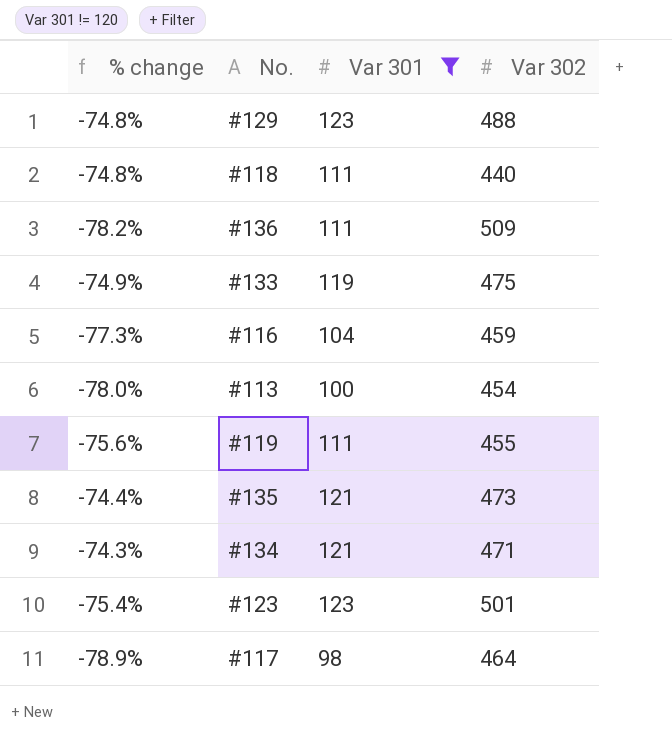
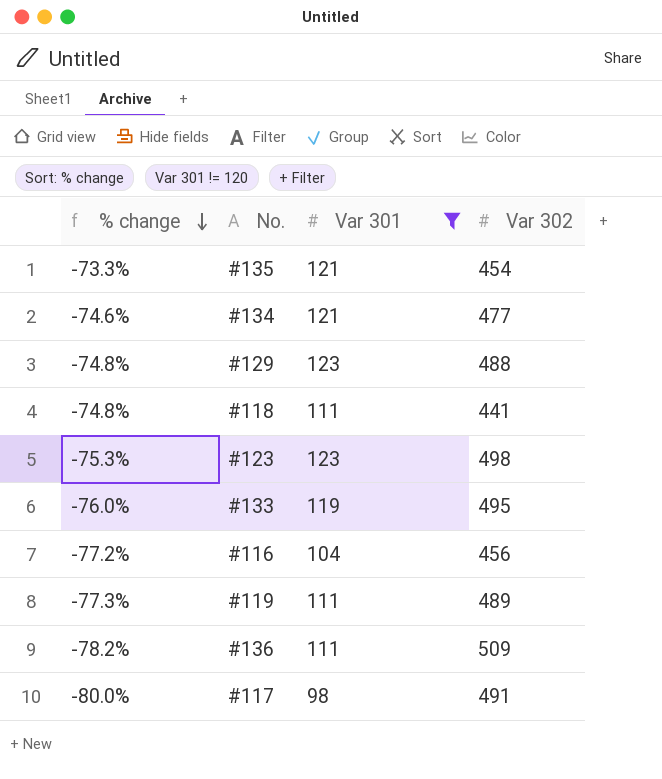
row order: none -> % change descending
row #113: -78.0% | 100 | 454 -> none
#135 | % change: -74.4% -> -73.3%
#135 | Var 302: 473 -> 454
#134 | % change: -74.3% -> -74.6%
#134 | Var 302: 471 -> 477
#118 | Var 302: 440 -> 441
#123 | % change: -75.4% -> -75.3%
#123 | Var 302: 501 -> 498
#133 | % change: -74.9% -> -76.0%
#133 | Var 302: 475 -> 495
#116 | % change: -77.3% -> -77.2%
#116 | Var 302: 459 -> 456
#119 | % change: -75.6% -> -77.3%
#119 | Var 302: 455 -> 489
#117 | % change: -78.9% -> -80.0%
#117 | Var 302: 464 -> 491

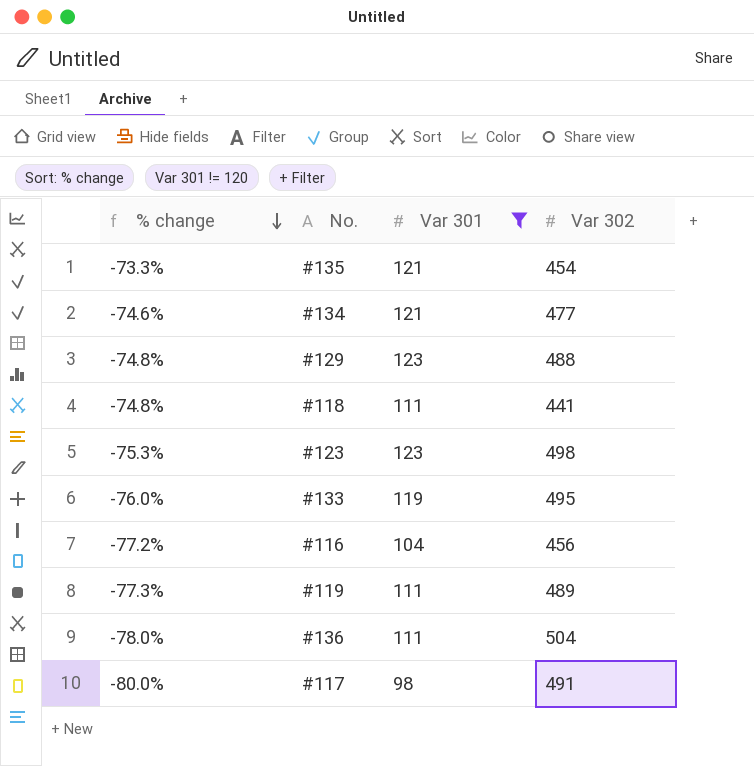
#136 | % change: -78.2% -> -78.0%
#136 | Var 302: 509 -> 504

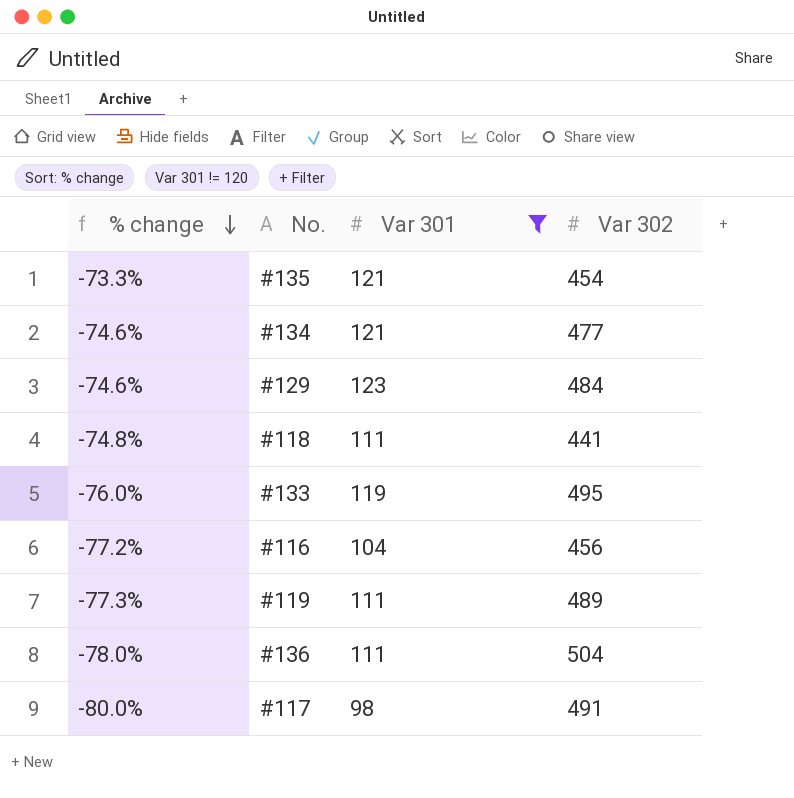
row #123: -75.3% | 123 | 498 -> none
#129 | % change: -74.8% -> -74.6%
#129 | Var 302: 488 -> 484

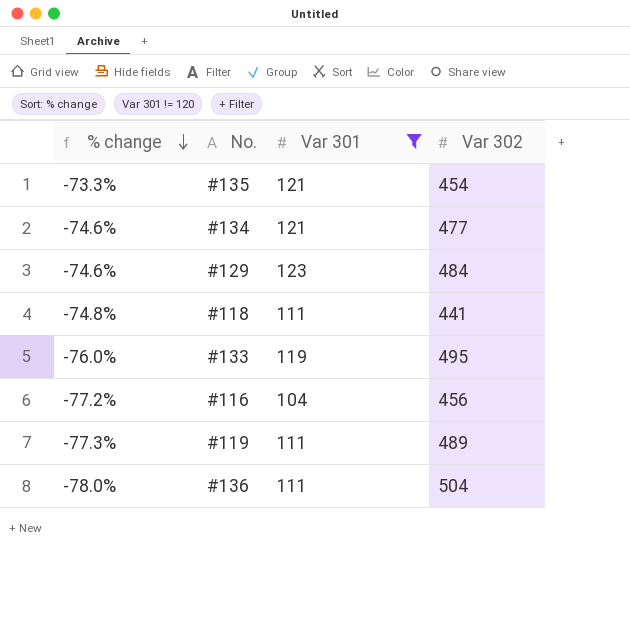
row #117: -80.0% | 98 | 491 -> none

